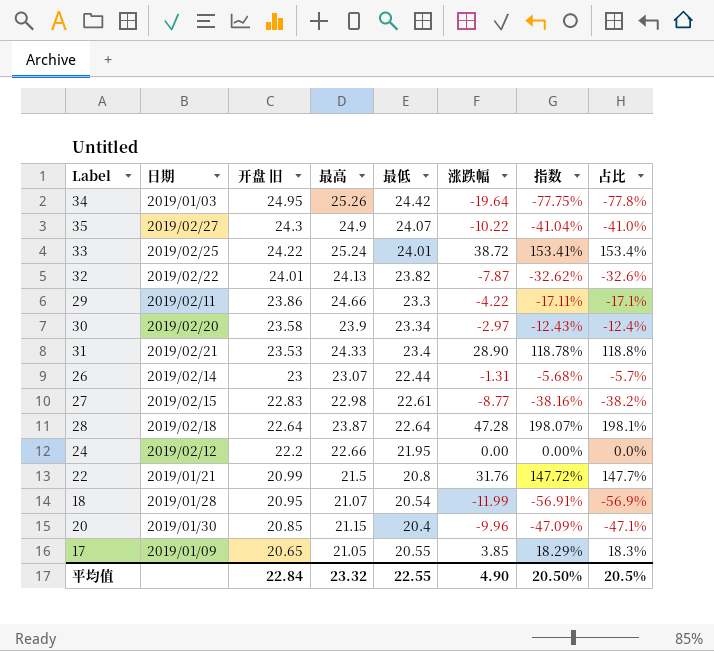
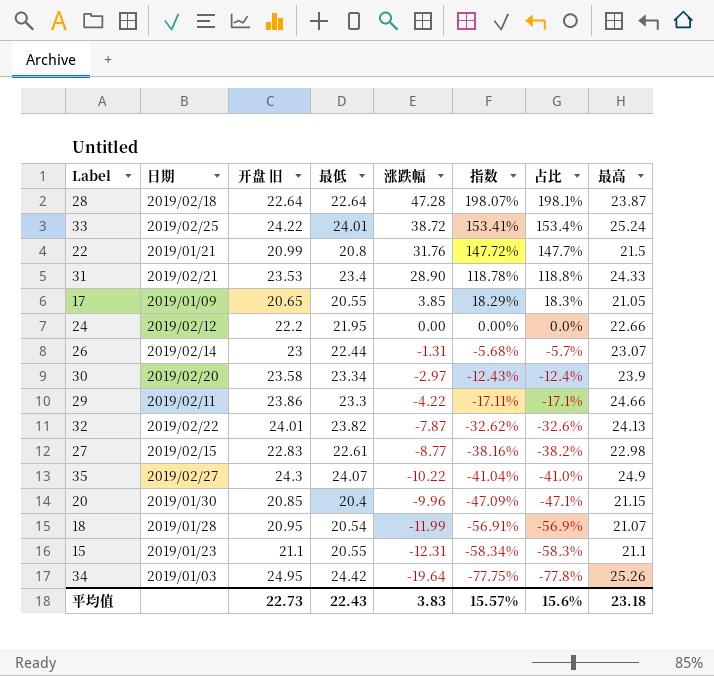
row order: 开盘 旧 descending -> 指数 descending
column 最高 | position: 4 -> 8
row 15: none -> 2019/01/23 | 21.1 | 20.55 | -12.31 | -58.34% | -58.3% | 21.1
平均值 | 开盘 旧: 22.84 -> 22.73
平均值 | 最低: 22.55 -> 22.43
平均值 | 涨跌幅: 4.90 -> 3.83
平均值 | 指数: 20.50% -> 15.57%
平均值 | 占比: 20.5% -> 15.6%
平均值 | 最高: 23.32 -> 23.18

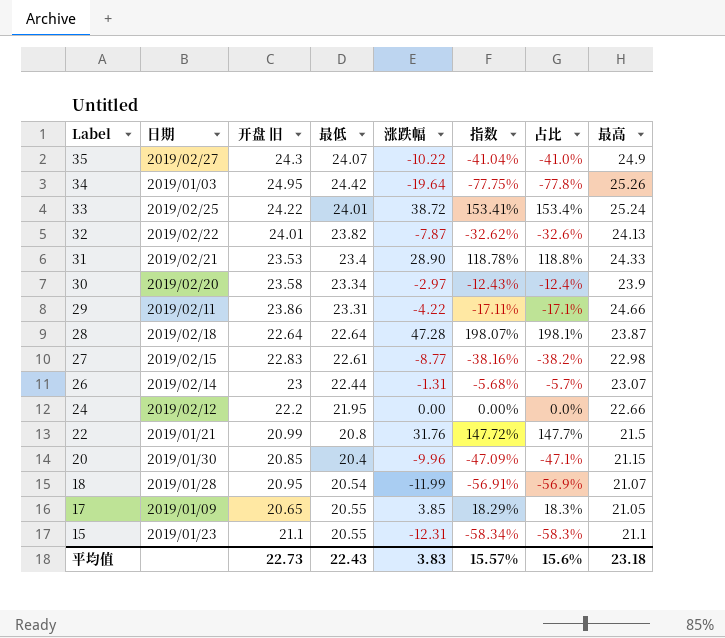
row order: 指数 descending -> Label descending
29 | 最低: 23.3 -> 23.31

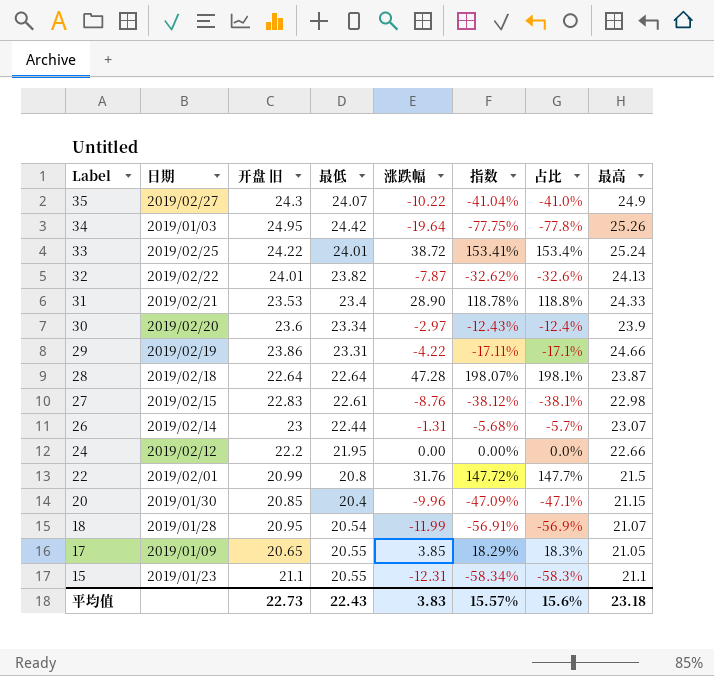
30 | 开盘 旧: 23.58 -> 23.6
29 | 日期: 2019/02/11 -> 2019/02/19
27 | 涨跌幅: -8.77 -> -8.76
27 | 指数: -38.16% -> -38.12%
27 | 占比: -38.2% -> -38.1%
22 | 日期: 2019/01/21 -> 2019/02/01

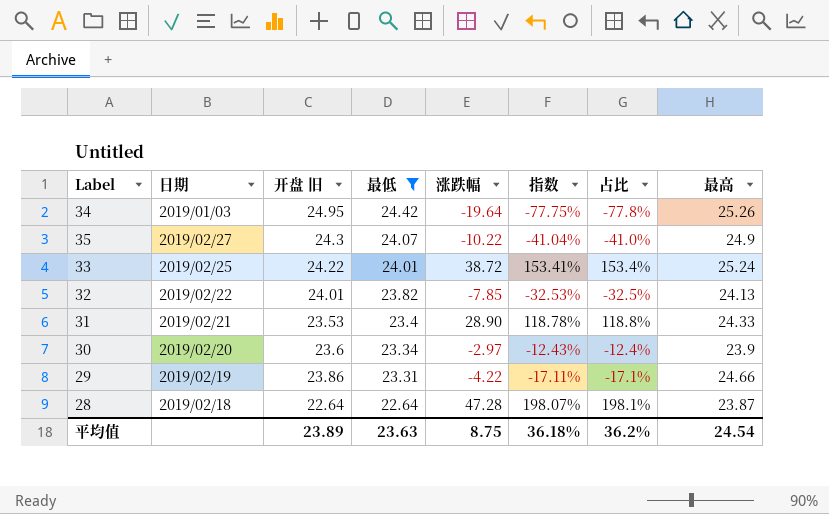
filter: none -> 最低 >= 22.64
row order: Label descending -> 最低 descending
32 | 涨跌幅: -7.87 -> -7.85
32 | 指数: -32.62% -> -32.53%
32 | 占比: -32.6% -> -32.5%
平均值 | 开盘 旧: 22.73 -> 23.89
平均值 | 最低: 22.43 -> 23.63
平均值 | 涨跌幅: 3.83 -> 8.75
平均值 | 指数: 15.57% -> 36.18%
平均值 | 占比: 15.6% -> 36.2%
平均值 | 最高: 23.18 -> 24.54

